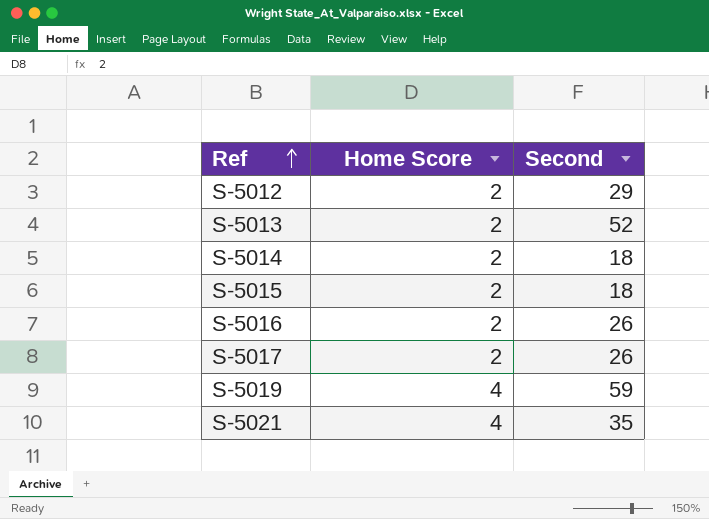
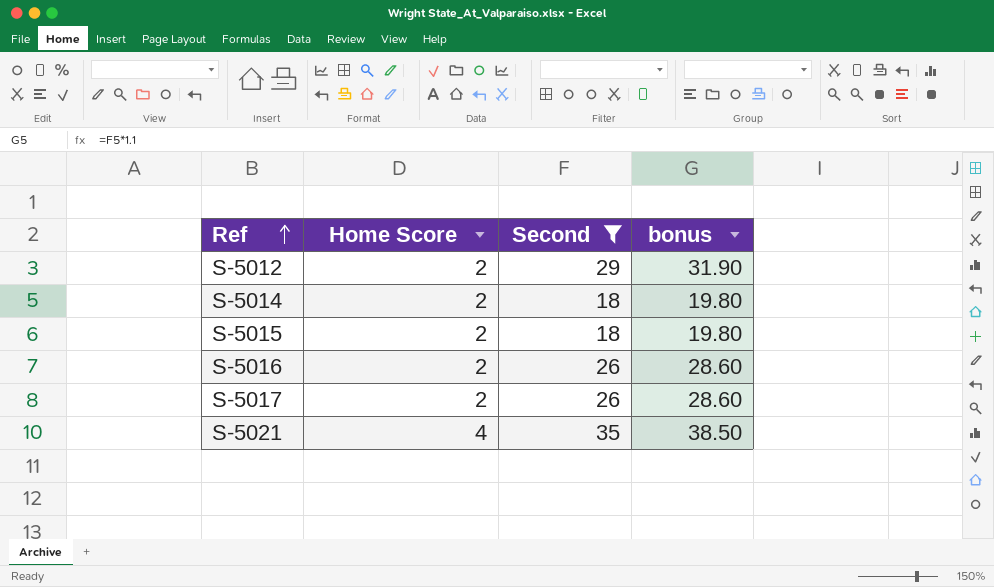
filter: none -> Second <= 35
column bonus | formula: none -> [Second] * 1.1

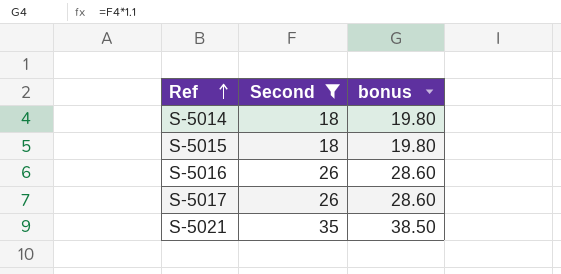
column Home Score | position: 2 -> none
row S-5012: 2 | 29 | 31.90 -> none

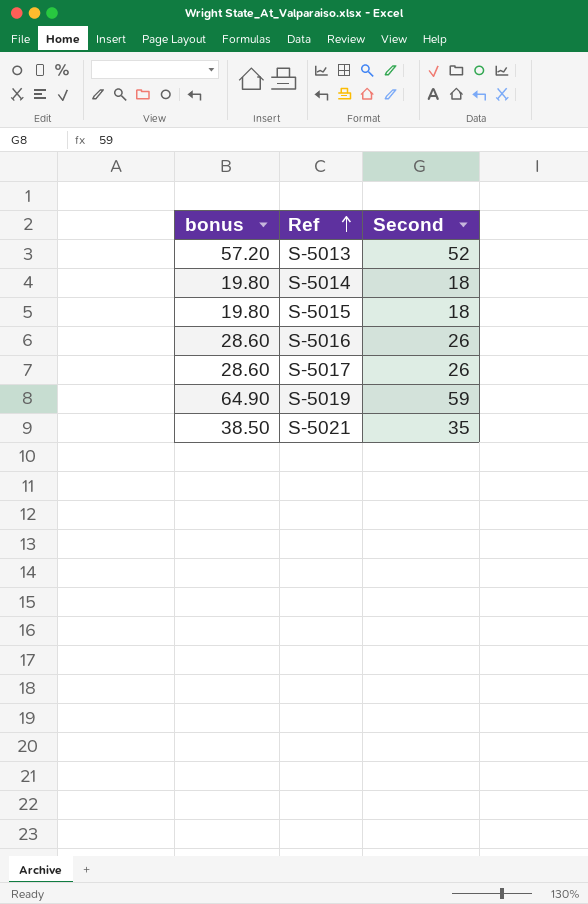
filter: Second <= 35 -> none
column bonus | position: 3 -> 1

